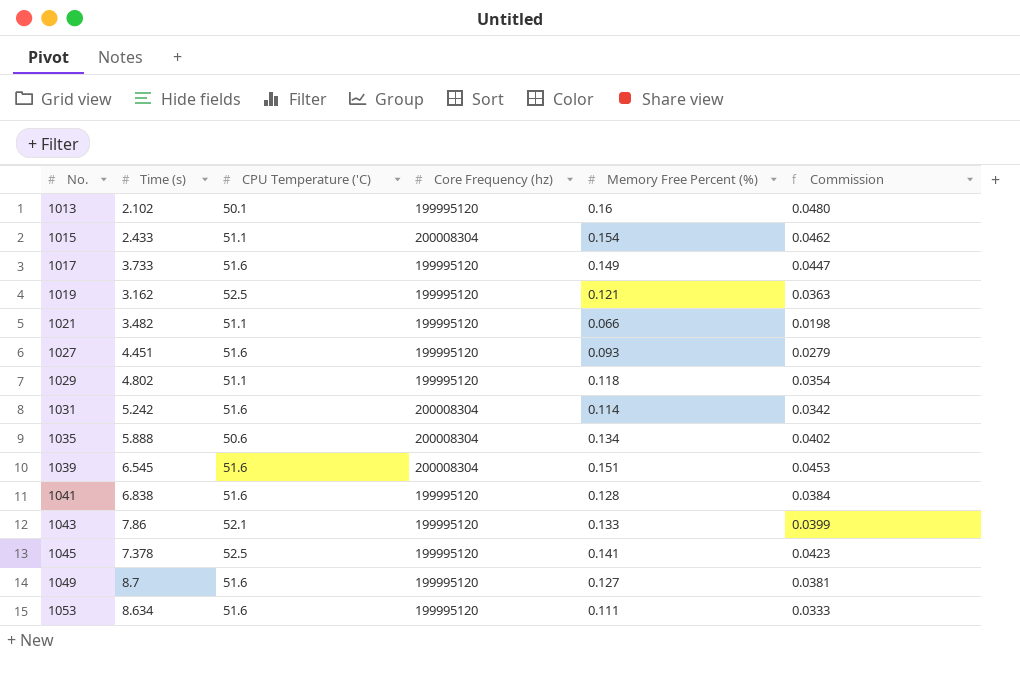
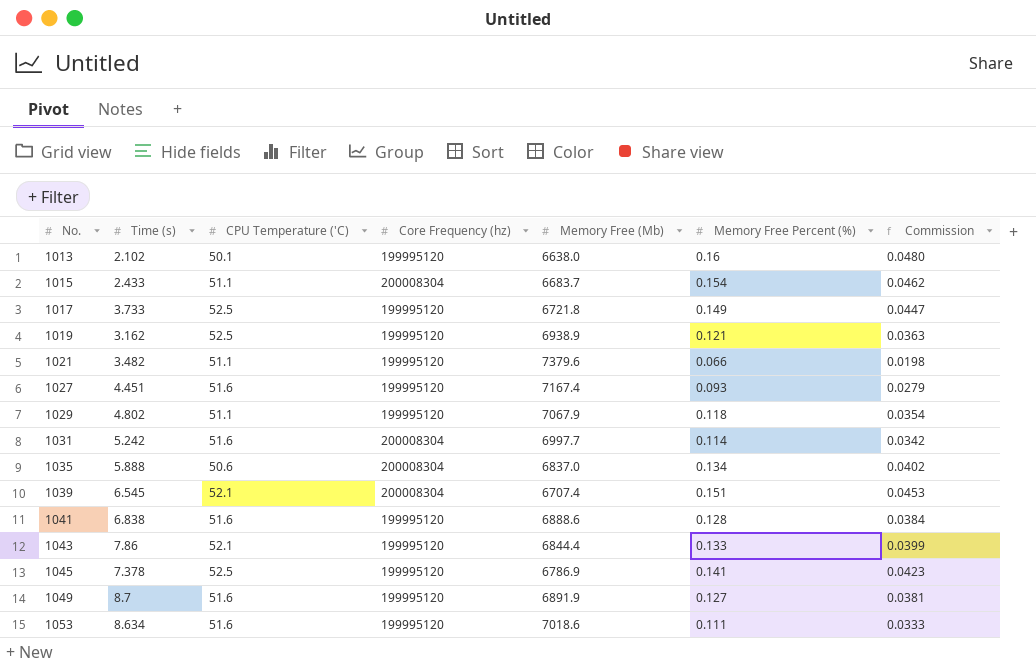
column Memory Free (Mb) | position: none -> 5
1017 | CPU Temperature ('C): 51.6 -> 52.5
1039 | CPU Temperature ('C): 51.6 -> 52.1

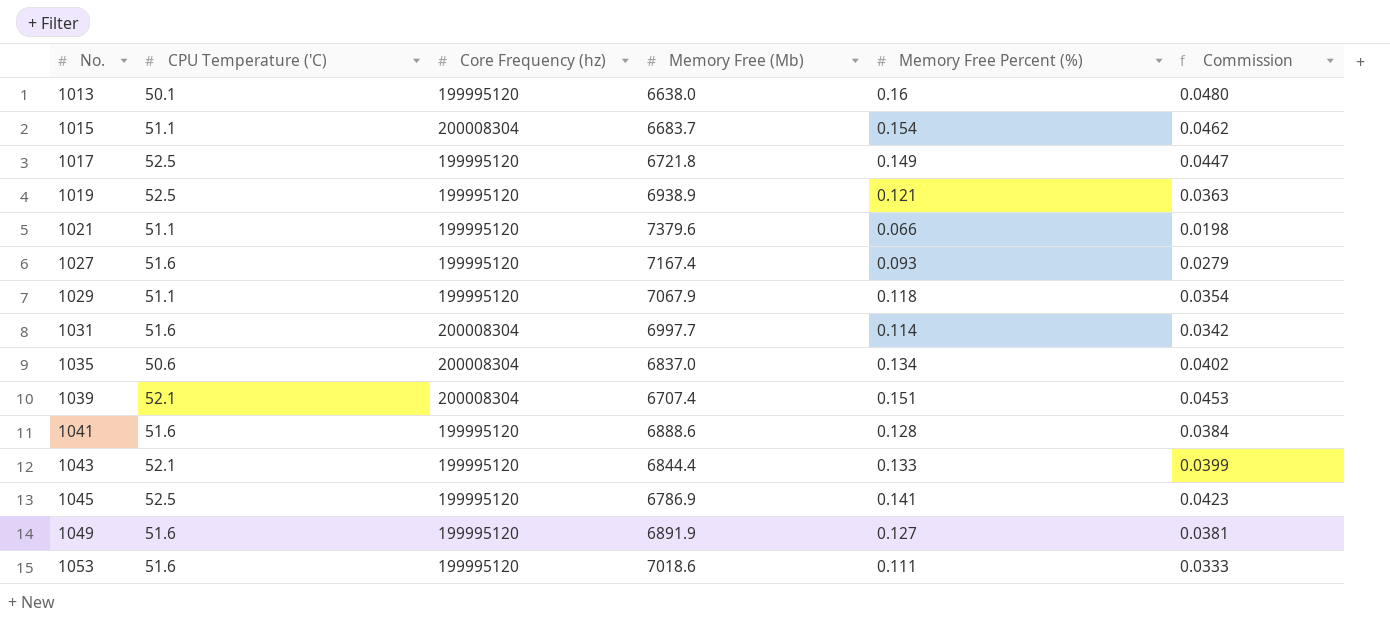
column Time (s) | position: 2 -> none

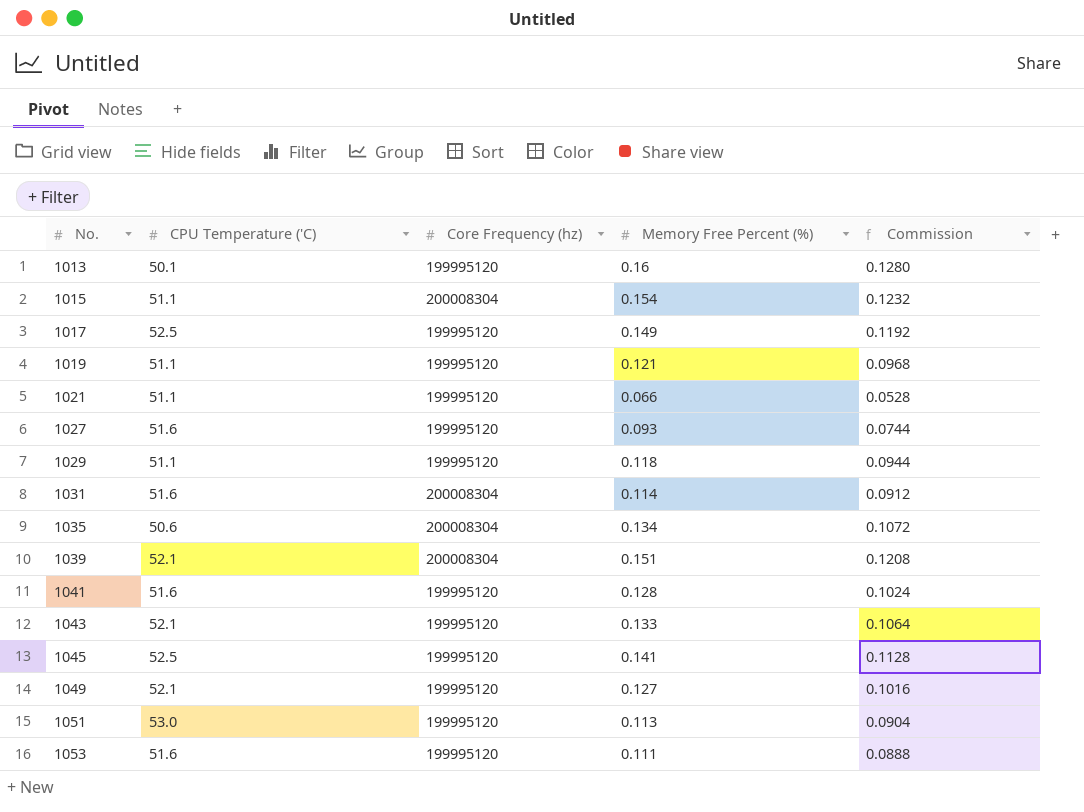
column Memory Free (Mb) | position: 4 -> none
column Commission | formula: [Memory Free Percent (%)] * 0.3 -> [Memory Free Percent (%)] * 0.8
1019 | CPU Temperature ('C): 52.5 -> 51.1
1049 | CPU Temperature ('C): 51.6 -> 52.1
row 1051: none -> 53.0 | 199995120 | 0.113 | 0.0904

